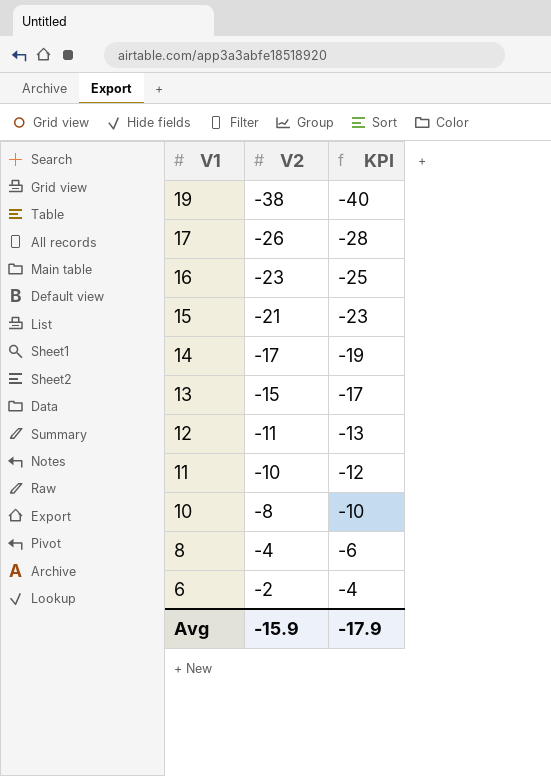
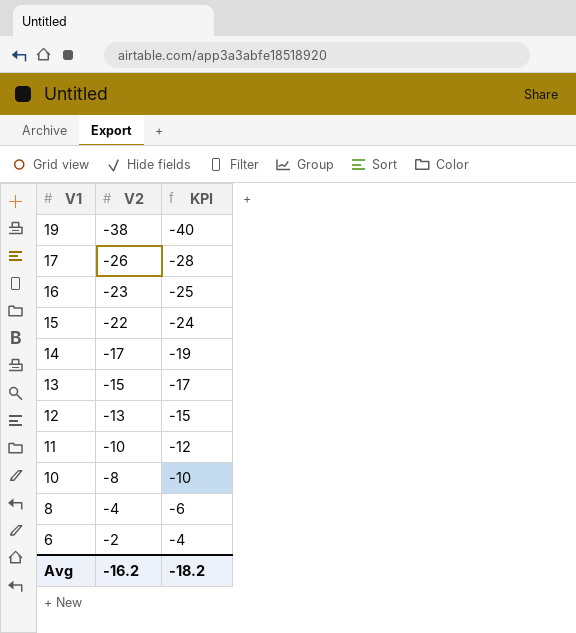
15 | V2: -21 -> -22
15 | KPI: -23 -> -24
12 | V2: -11 -> -13
12 | KPI: -13 -> -15
Avg | V2: -15.9 -> -16.2
Avg | KPI: -17.9 -> -18.2

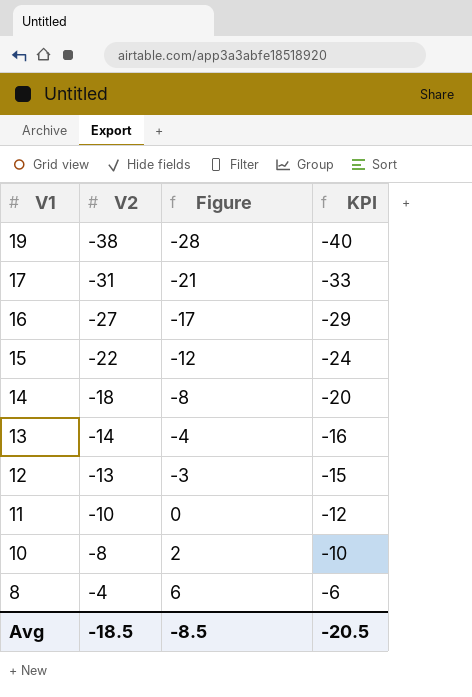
column Figure | formula: none -> [V2] + 10
row 6: -2 | -4 -> none
17 | V2: -26 -> -31
17 | KPI: -28 -> -33
16 | V2: -23 -> -27
16 | KPI: -25 -> -29
14 | V2: -17 -> -18
14 | KPI: -19 -> -20
13 | V2: -15 -> -14
13 | KPI: -17 -> -16
Avg | V2: -16.2 -> -18.5
Avg | KPI: -18.2 -> -20.5

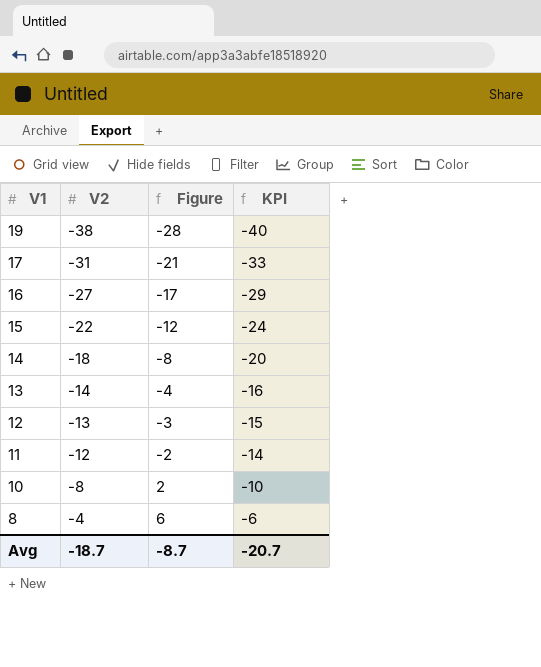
11 | V2: -10 -> -12
11 | Figure: 0 -> -2
11 | KPI: -12 -> -14
Avg | V2: -18.5 -> -18.7
Avg | Figure: -8.5 -> -8.7
Avg | KPI: -20.5 -> -20.7

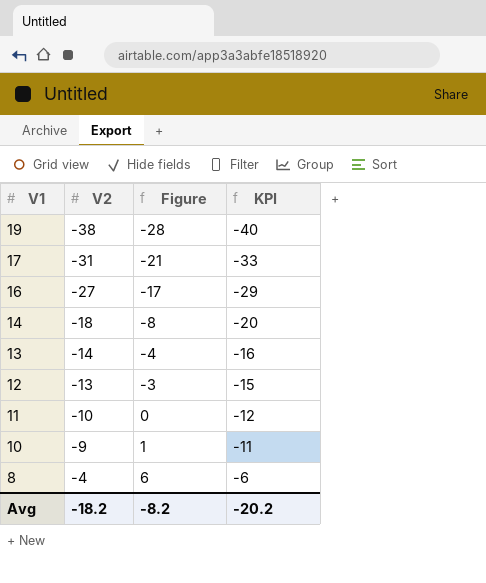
row 15: -22 | -12 | -24 -> none
11 | V2: -12 -> -10
11 | Figure: -2 -> 0
11 | KPI: -14 -> -12
10 | V2: -8 -> -9
10 | Figure: 2 -> 1
10 | KPI: -10 -> -11
Avg | V2: -18.7 -> -18.2
Avg | Figure: -8.7 -> -8.2
Avg | KPI: -20.7 -> -20.2

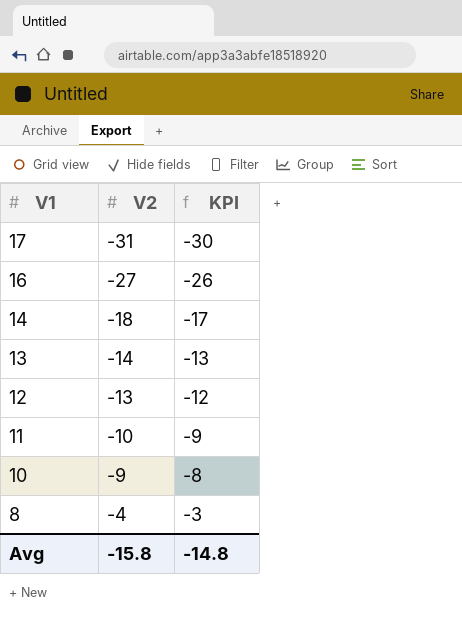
column Figure | formula: [V2] + 10 -> none
column KPI | formula: [V2] - 2 -> [V2] + 1
row 19: -38 | -28 | -40 -> none
Avg | V2: -18.2 -> -15.8
Avg | KPI: -20.2 -> -14.8

